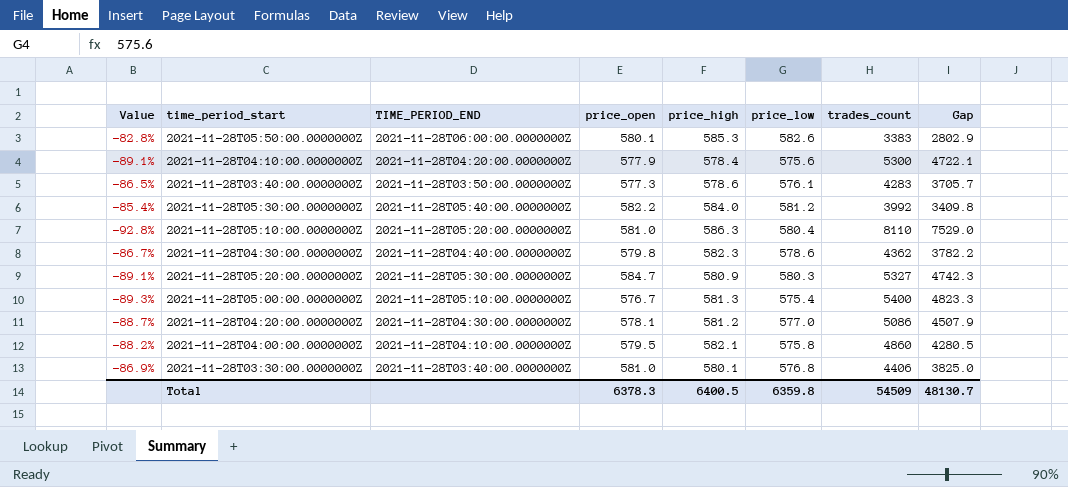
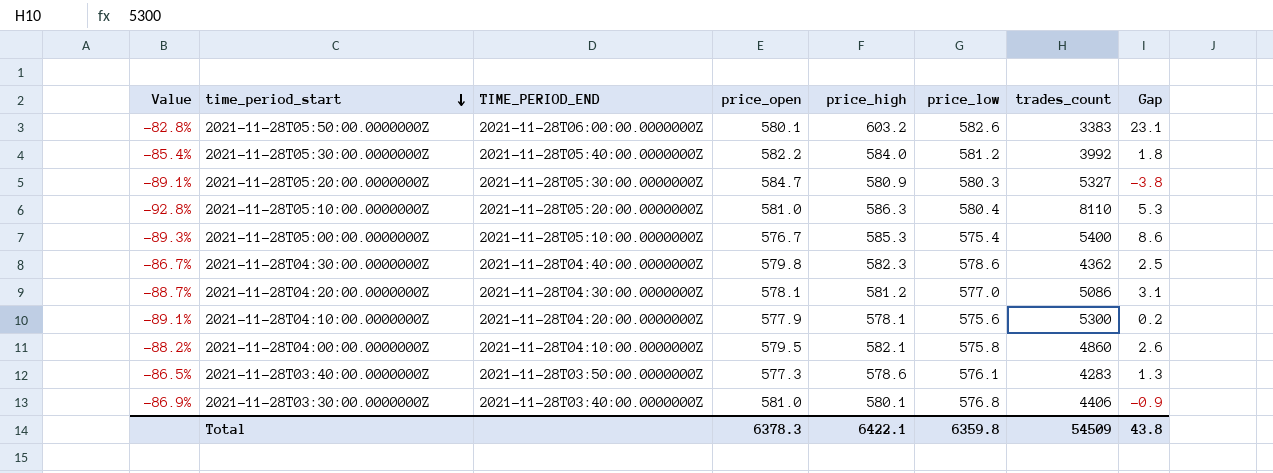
row order: none -> time_period_start descending
column Gap | formula: [trades_count] - [price_open] -> [price_high] - [price_open]
2021-11-28T05:50:00.0000000Z | price_high: 585.3 -> 603.2
2021-11-28T05:00:00.0000000Z | price_high: 581.3 -> 585.3
2021-11-28T04:10:00.0000000Z | price_high: 578.4 -> 578.1
Total | price_high: 6400.5 -> 6422.1
Total | Gap: 48130.7 -> 43.8

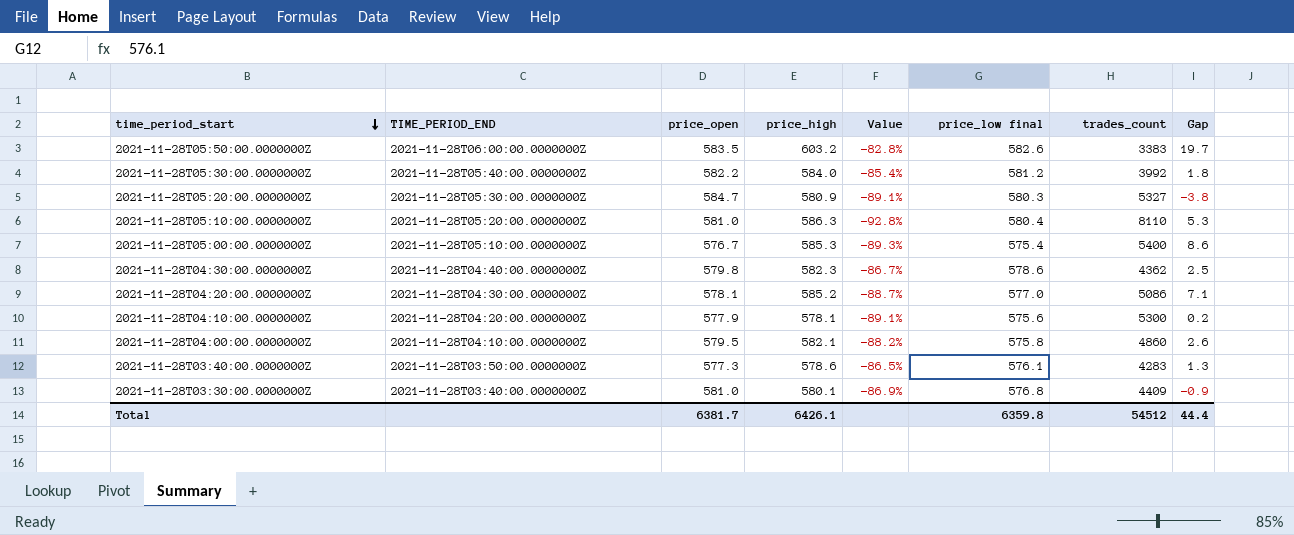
column Value | position: 1 -> 5
column name: price_low -> price_low final
2021-11-28T05:50:00.0000000Z | price_open: 580.1 -> 583.5
2021-11-28T05:50:00.0000000Z | Gap: 23.1 -> 19.7
2021-11-28T04:20:00.0000000Z | price_high: 581.2 -> 585.2
2021-11-28T04:20:00.0000000Z | Gap: 3.1 -> 7.1
2021-11-28T03:30:00.0000000Z | trades_count: 4406 -> 4409
Total | price_open: 6378.3 -> 6381.7
Total | price_high: 6422.1 -> 6426.1
Total | trades_count: 54509 -> 54512
Total | Gap: 43.8 -> 44.4

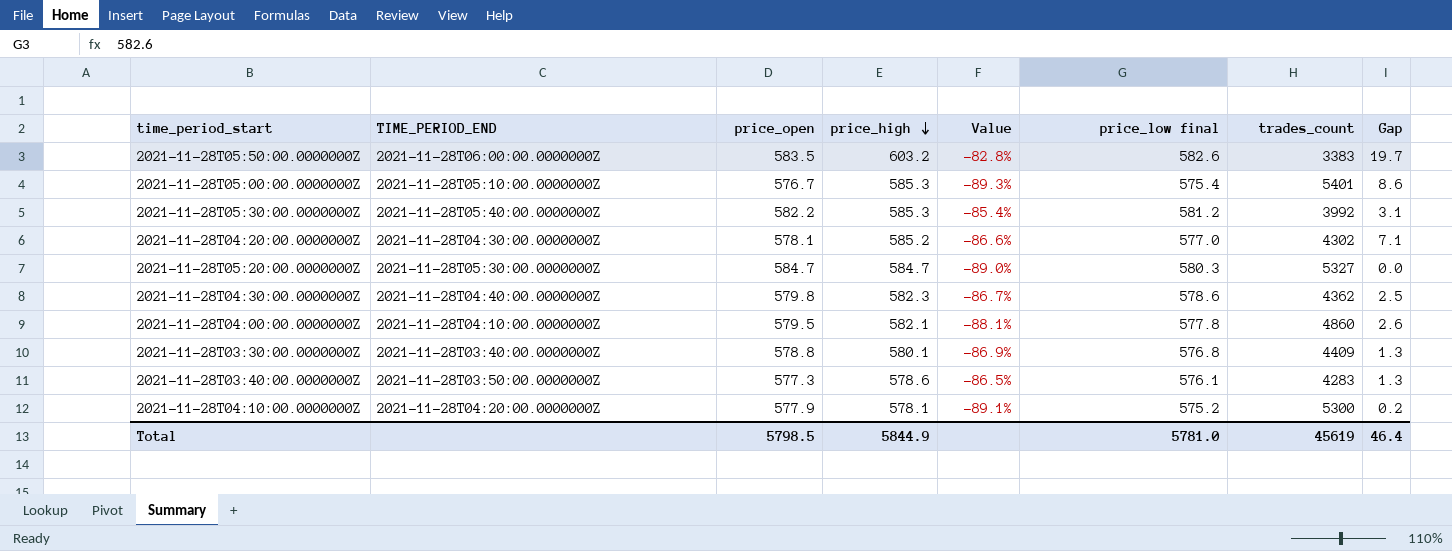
row order: time_period_start descending -> price_high descending
column Value | formula: ([price_low final] - [trades_count]) / [trades_count] -> ([price_open] - [trades_count]) / [trades_count]
row 2021-11-28T05:10:00.0000000Z: 2021-11-28T05:20:00.0000000Z | 581.0 | 586.3 | -92.8% | 580.4 | 8110 | 5.3 -> none
2021-11-28T05:00:00.0000000Z | trades_count: 5400 -> 5401
2021-11-28T05:30:00.0000000Z | price_high: 584.0 -> 585.3
2021-11-28T05:30:00.0000000Z | Gap: 1.8 -> 3.1
2021-11-28T04:20:00.0000000Z | trades_count: 5086 -> 4302
2021-11-28T05:20:00.0000000Z | price_high: 580.9 -> 584.7
2021-11-28T05:20:00.0000000Z | Gap: -3.8 -> 0.0
2021-11-28T04:00:00.0000000Z | price_low final: 575.8 -> 577.8
2021-11-28T03:30:00.0000000Z | price_open: 581.0 -> 578.8
2021-11-28T03:30:00.0000000Z | Gap: -0.9 -> 1.3
2021-11-28T04:10:00.0000000Z | price_low final: 575.6 -> 575.2
Total | price_open: 6381.7 -> 5798.5
Total | price_high: 6426.1 -> 5844.9
Total | price_low final: 6359.8 -> 5781.0
Total | trades_count: 54512 -> 45619
Total | Gap: 44.4 -> 46.4

